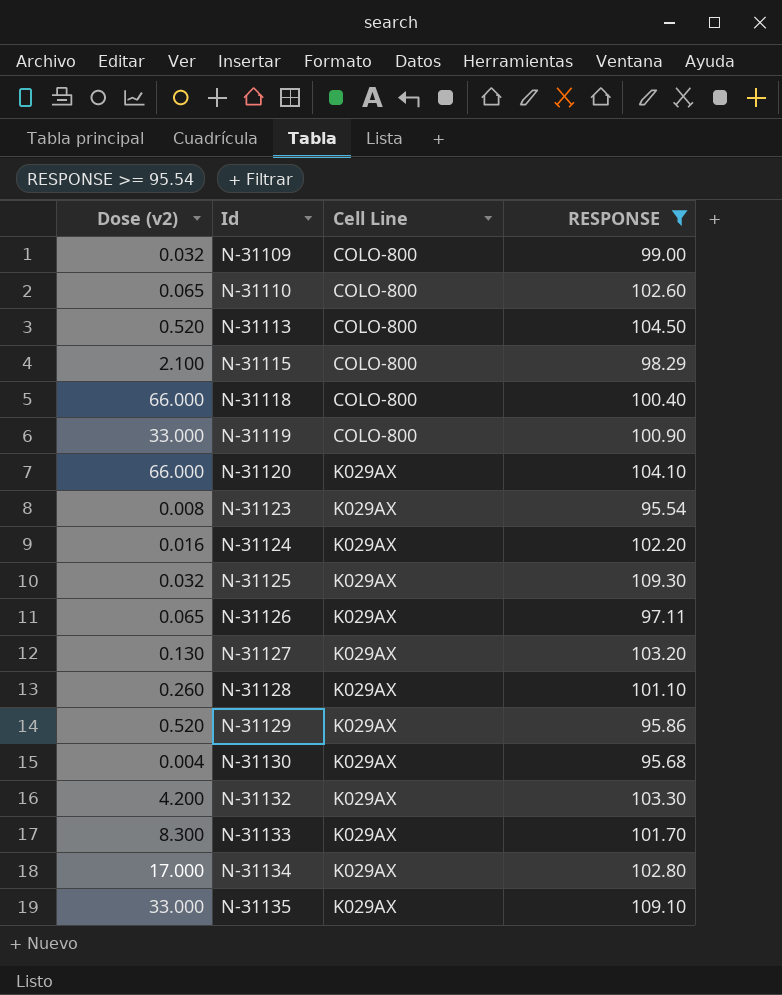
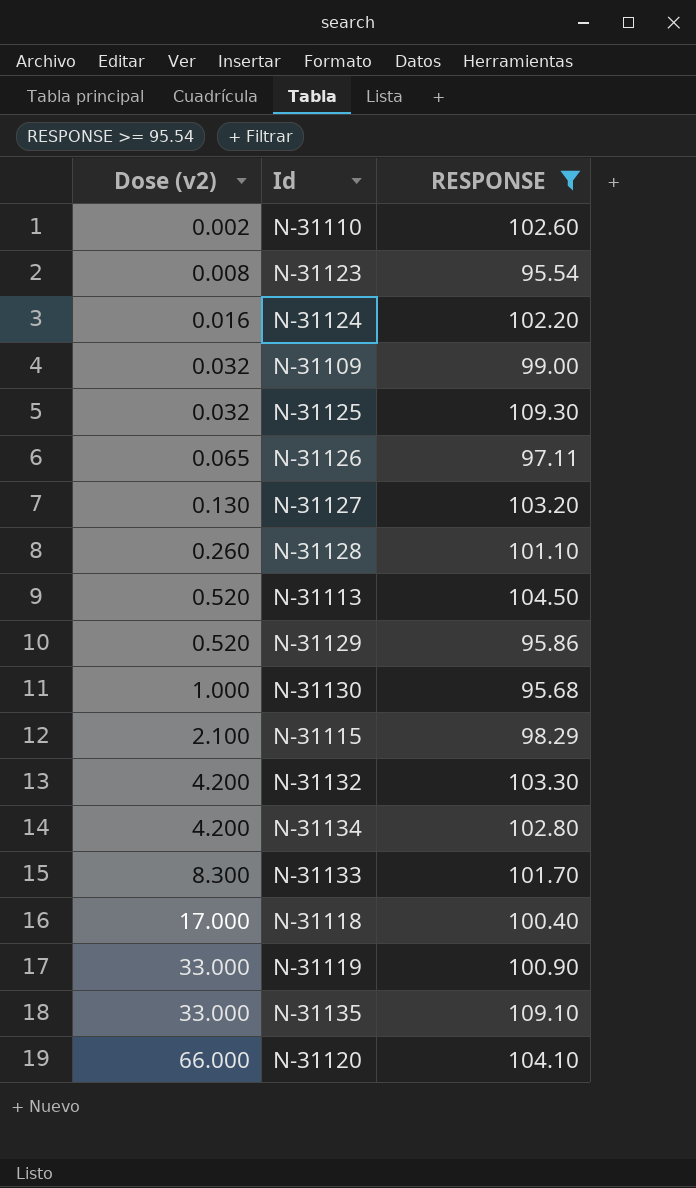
row order: Id ascending -> Dose (v2) ascending
column Cell Line | position: 3 -> none
N-31110 | Dose (v2): 0.065 -> 0.002
N-31130 | Dose (v2): 0.004 -> 1.000
N-31134 | Dose (v2): 17.000 -> 4.200
N-31118 | Dose (v2): 66.000 -> 17.000

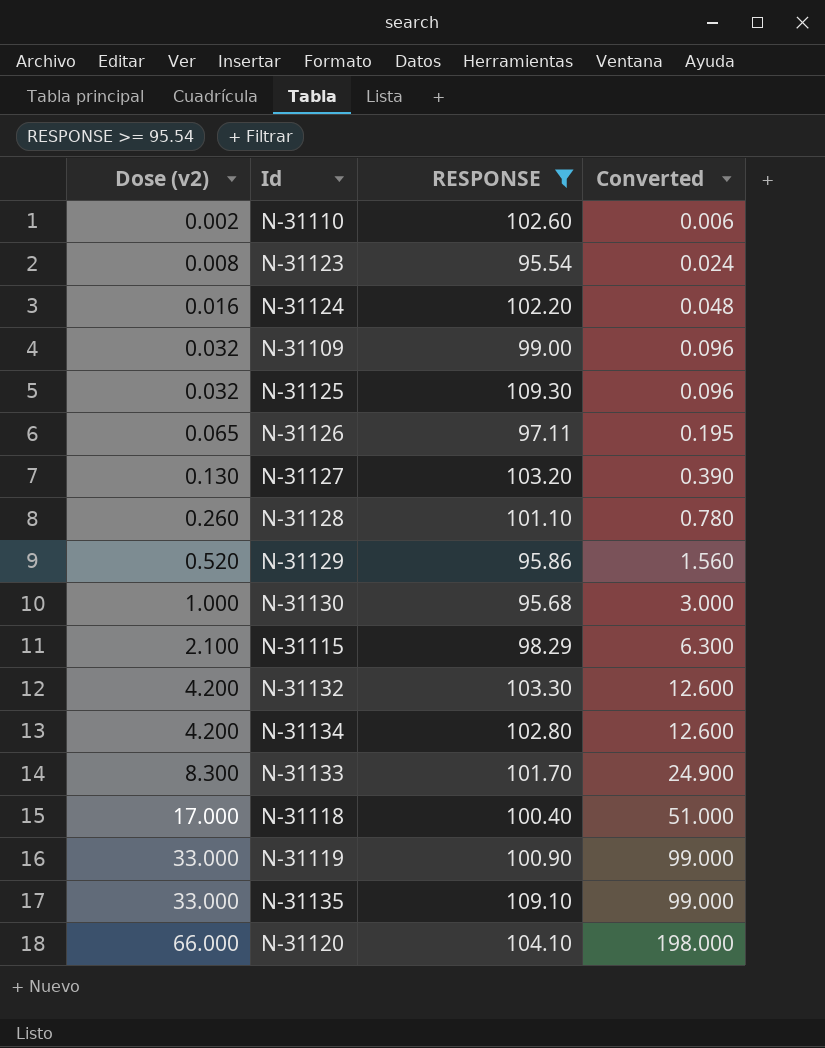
column Converted | formula: none -> [Dose (v2)] * 3
row N-31113: 0.520 | 104.50 -> none

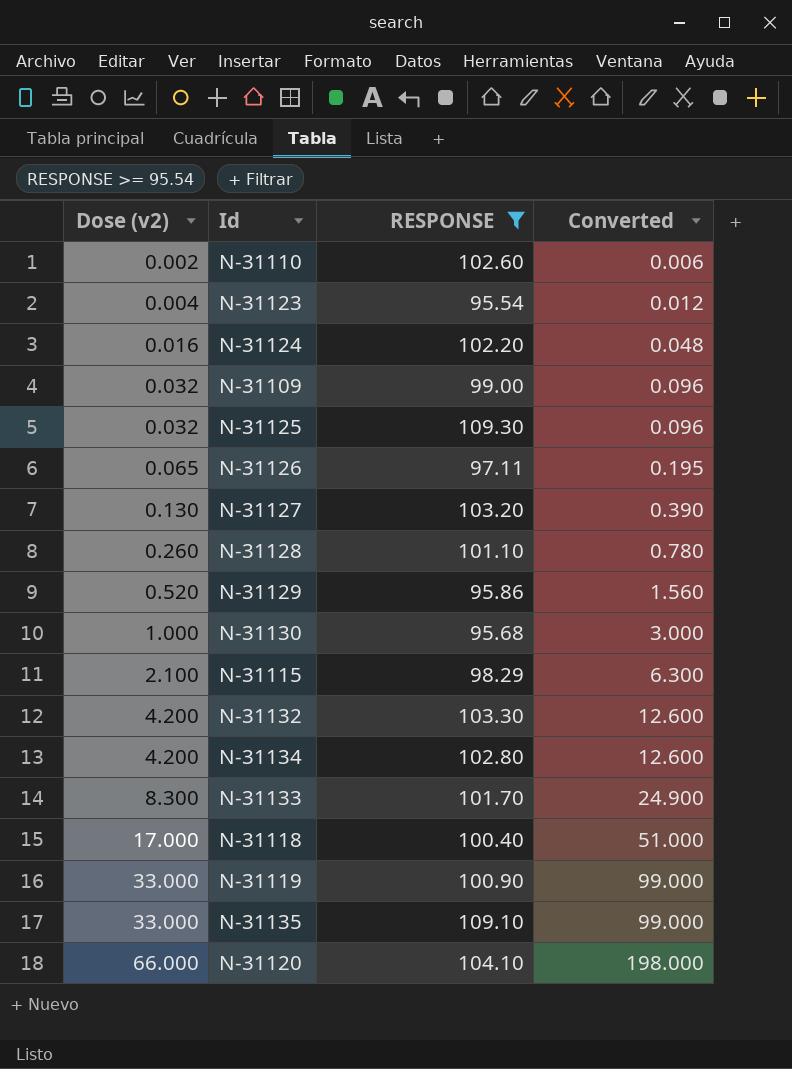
N-31123 | Dose (v2): 0.008 -> 0.004
N-31123 | Converted: 0.024 -> 0.012

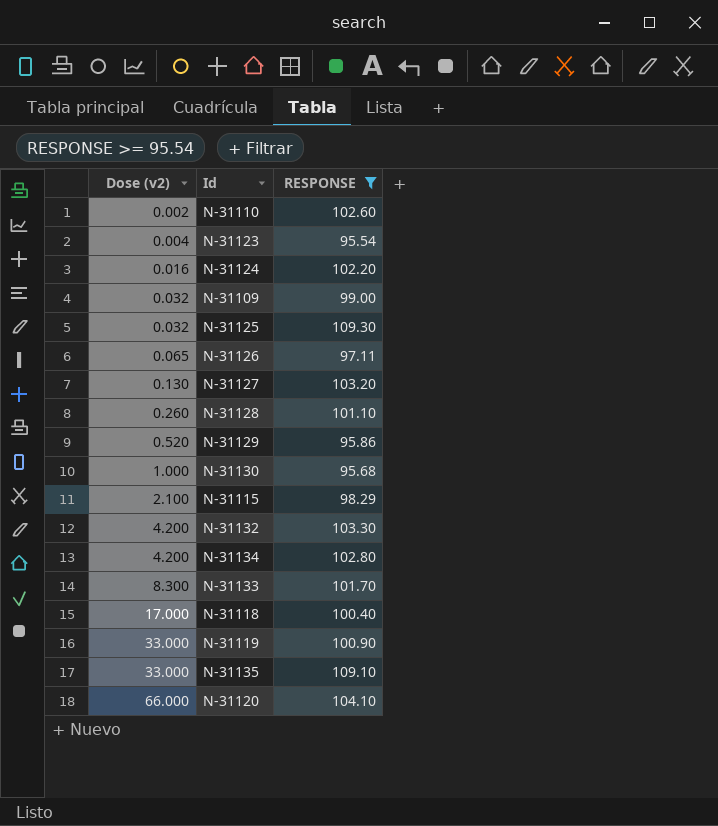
column Converted | formula: [Dose (v2)] * 3 -> none

